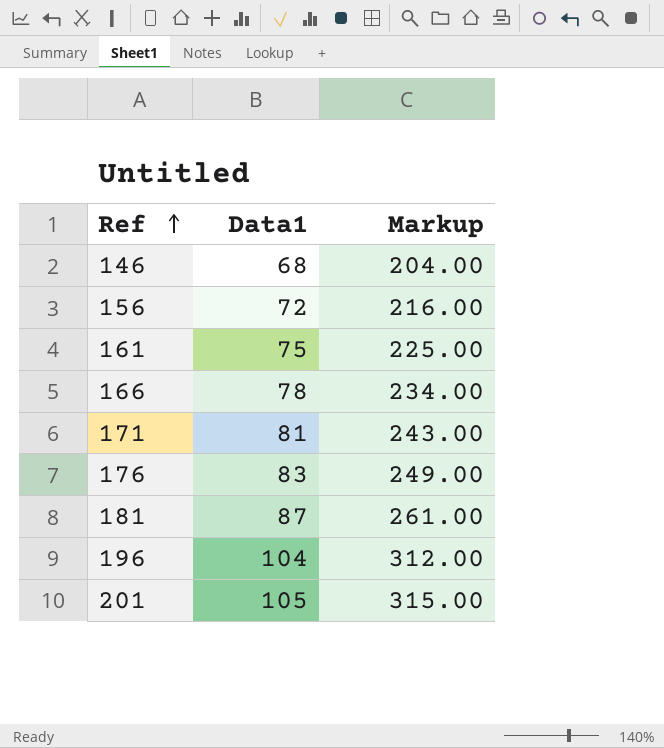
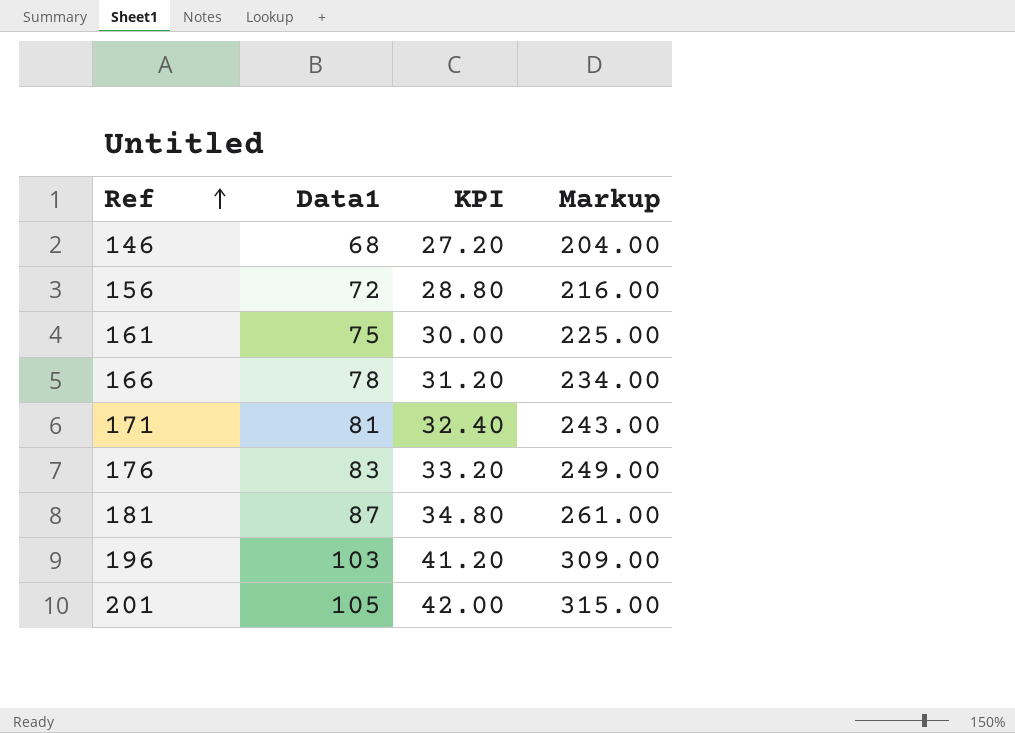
column KPI | formula: none -> [Data1] * 0.4
196 | Data1: 104 -> 103
196 | Markup: 312.00 -> 309.00

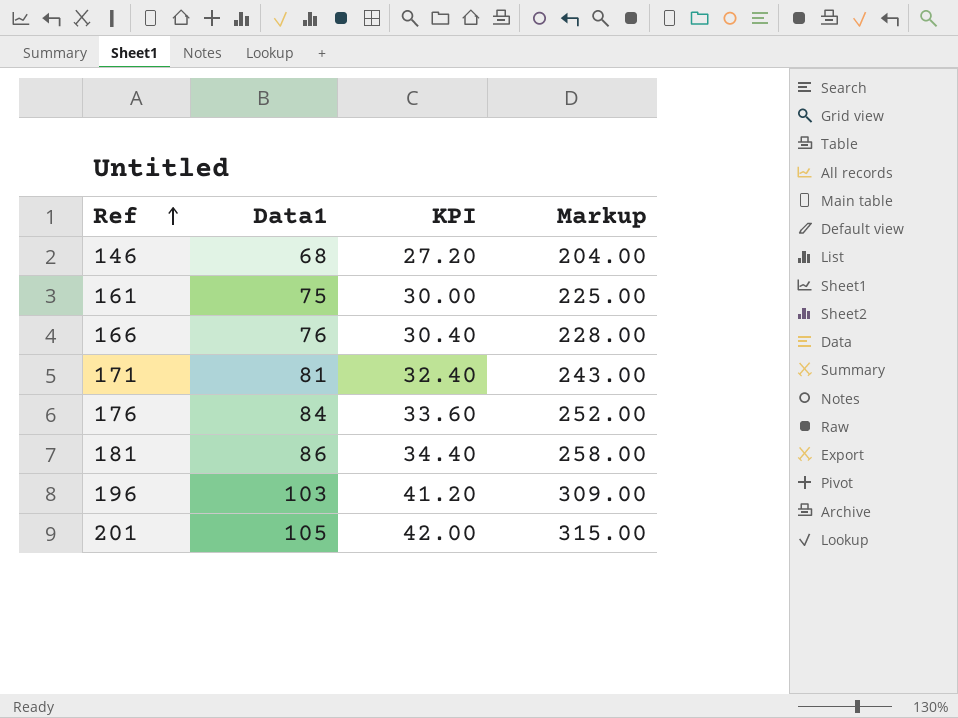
row 156: 72 | 28.80 | 216.00 -> none
166 | Data1: 78 -> 76
166 | KPI: 31.20 -> 30.40
166 | Markup: 234.00 -> 228.00
176 | Data1: 83 -> 84
176 | KPI: 33.20 -> 33.60
176 | Markup: 249.00 -> 252.00
181 | Data1: 87 -> 86
181 | KPI: 34.80 -> 34.40
181 | Markup: 261.00 -> 258.00

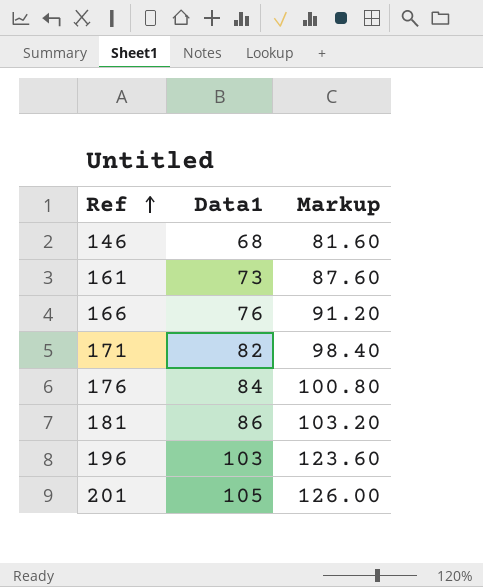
column KPI | formula: [Data1] * 0.4 -> none
column Markup | formula: [Data1] * 3 -> [Data1] * 1.2
161 | Data1: 75 -> 73
171 | Data1: 81 -> 82

